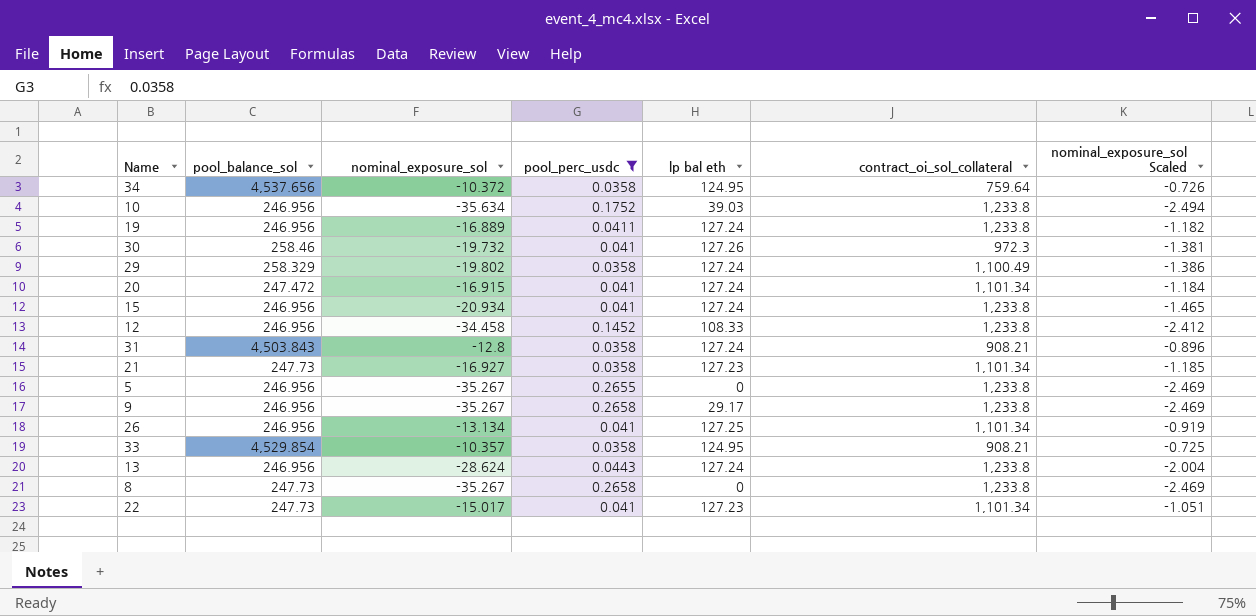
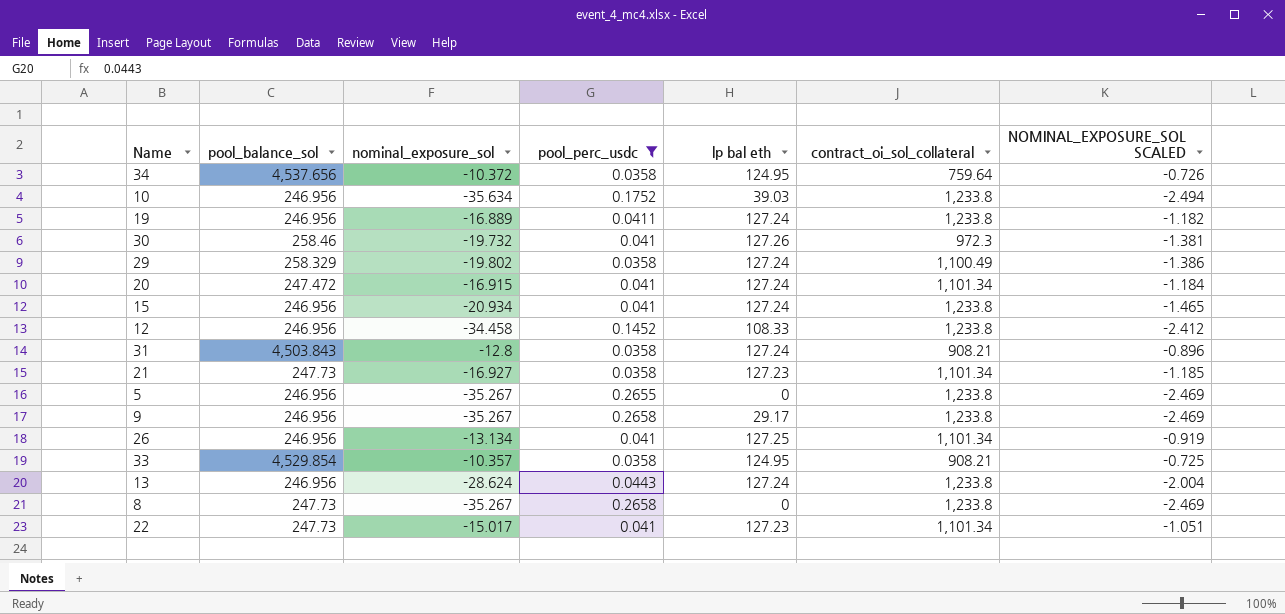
column name: nominal_exposure_sol Scaled -> NOMINAL_EXPOSURE_SOL SCALED

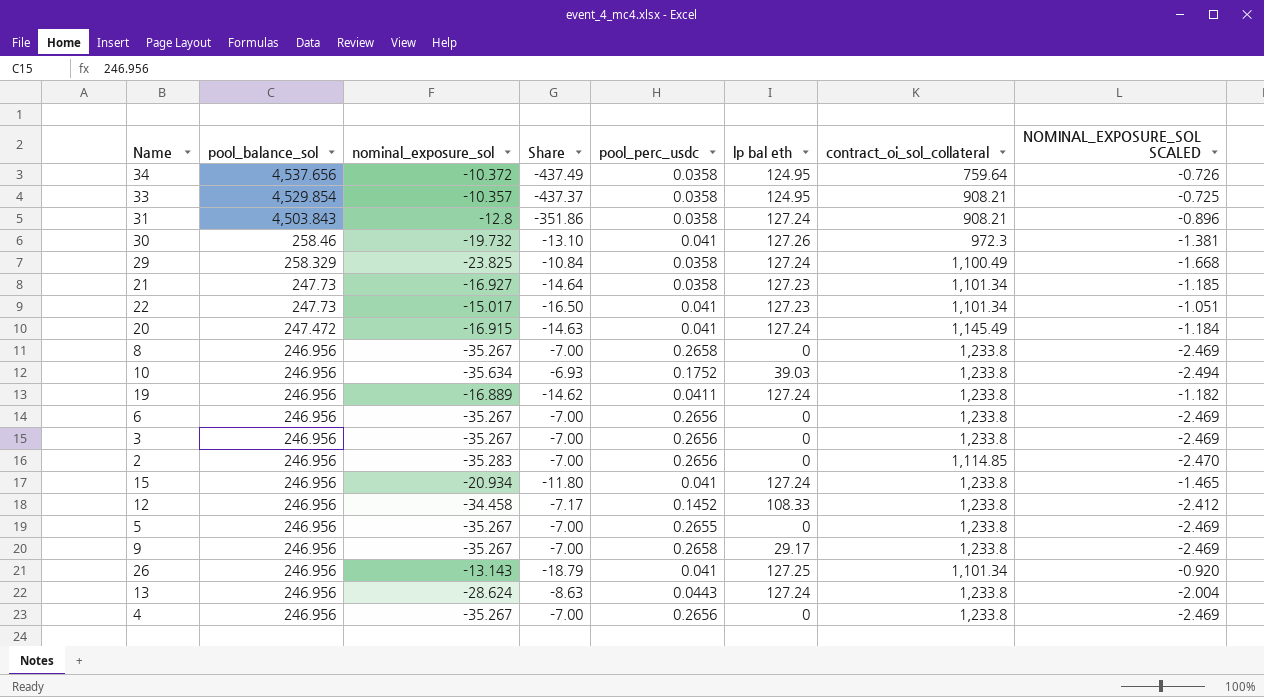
filter: pool_perc_usdc != 0.2656 -> none
row order: none -> pool_balance_sol descending
column Share | formula: none -> [pool_balance_sol] / [nominal_exposure_sol]
29 | nominal_exposure_sol: -19.802 -> -23.825
29 | NOMINAL_EXPOSURE_SOL SCALED: -1.386 -> -1.668
20 | contract_oi_sol_collateral: 1,101.34 -> 1,145.49
8 | pool_balance_sol: 247.73 -> 246.956
26 | nominal_exposure_sol: -13.134 -> -13.143
26 | NOMINAL_EXPOSURE_SOL SCALED: -0.919 -> -0.920

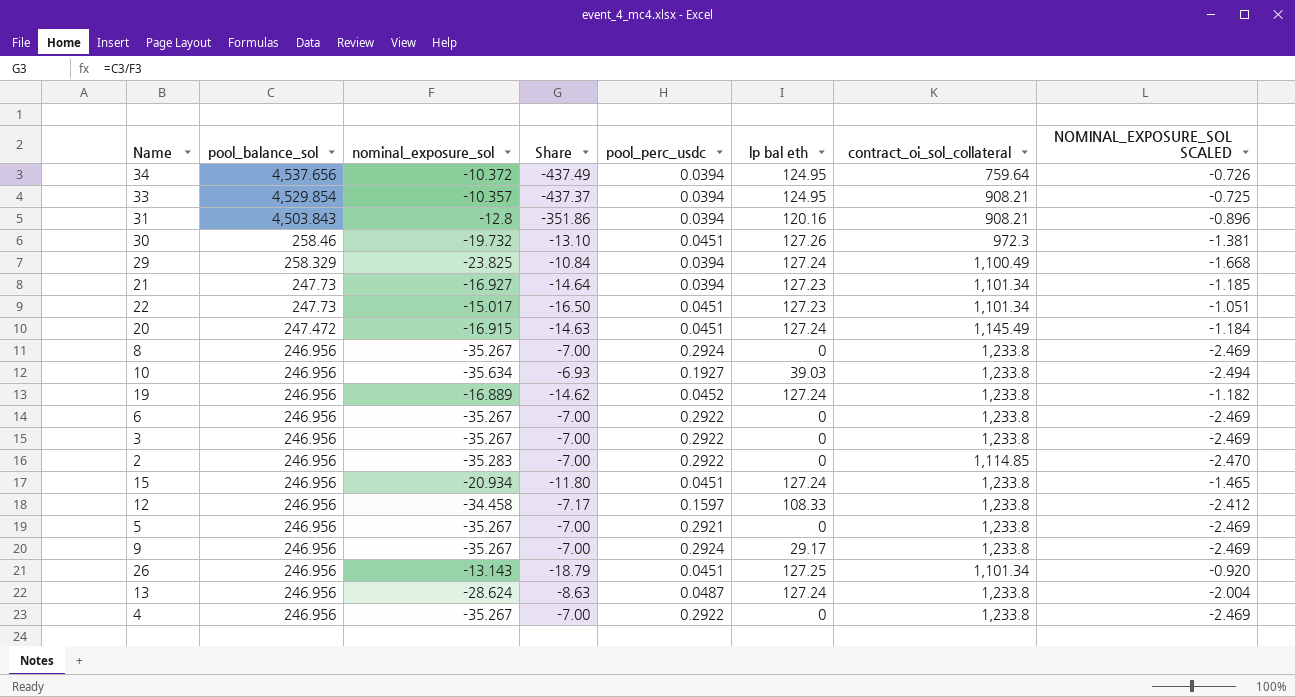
34 | pool_perc_usdc: 0.0358 -> 0.0394
33 | pool_perc_usdc: 0.0358 -> 0.0394
31 | pool_perc_usdc: 0.0358 -> 0.0394
31 | lp bal eth: 127.24 -> 120.16
30 | pool_perc_usdc: 0.041 -> 0.0451
29 | pool_perc_usdc: 0.0358 -> 0.0394
21 | pool_perc_usdc: 0.0358 -> 0.0394
22 | pool_perc_usdc: 0.041 -> 0.0451
20 | pool_perc_usdc: 0.041 -> 0.0451
8 | pool_perc_usdc: 0.2658 -> 0.2924
10 | pool_perc_usdc: 0.1752 -> 0.1927
19 | pool_perc_usdc: 0.0411 -> 0.0452
6 | pool_perc_usdc: 0.2656 -> 0.2922
3 | pool_perc_usdc: 0.2656 -> 0.2922
2 | pool_perc_usdc: 0.2656 -> 0.2922
15 | pool_perc_usdc: 0.041 -> 0.0451
12 | pool_perc_usdc: 0.1452 -> 0.1597
5 | pool_perc_usdc: 0.2655 -> 0.2921
9 | pool_perc_usdc: 0.2658 -> 0.2924
26 | pool_perc_usdc: 0.041 -> 0.0451
13 | pool_perc_usdc: 0.0443 -> 0.0487
4 | pool_perc_usdc: 0.2656 -> 0.2922

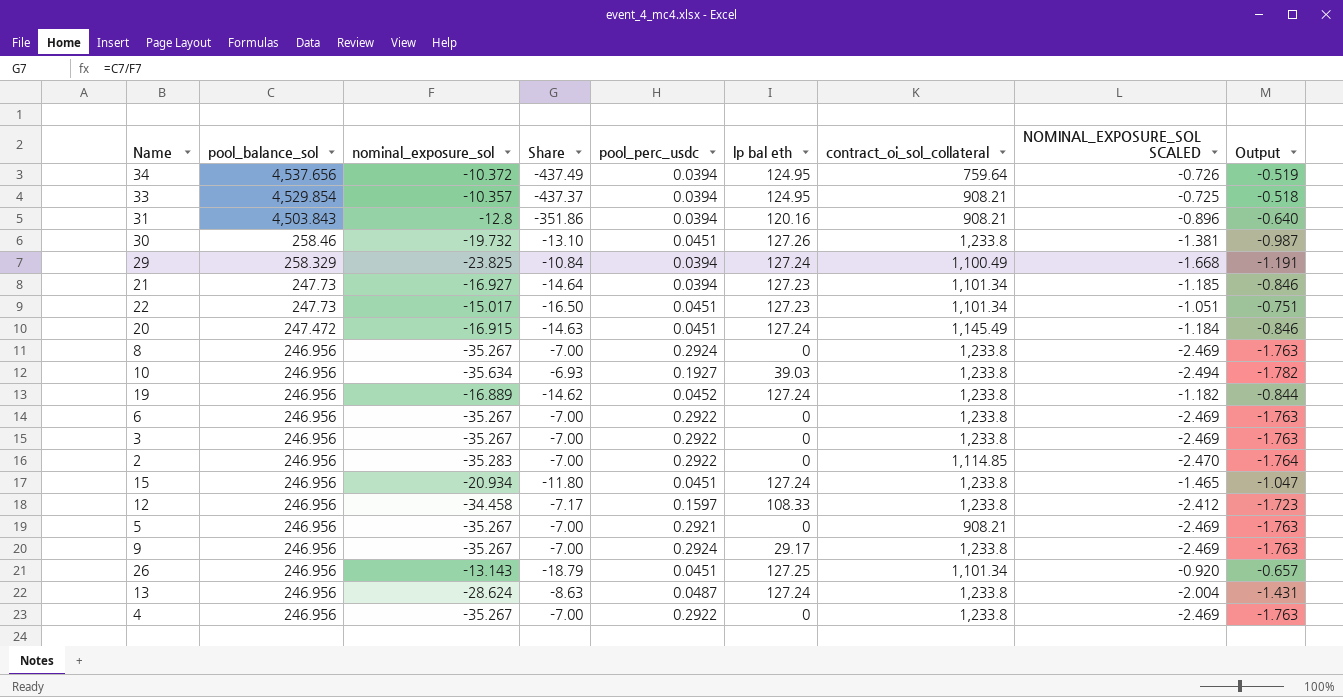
column Output | formula: none -> [nominal_exposure_sol] * 0.05
30 | contract_oi_sol_collateral: 972.3 -> 1,233.8
5 | contract_oi_sol_collateral: 1,233.8 -> 908.21

